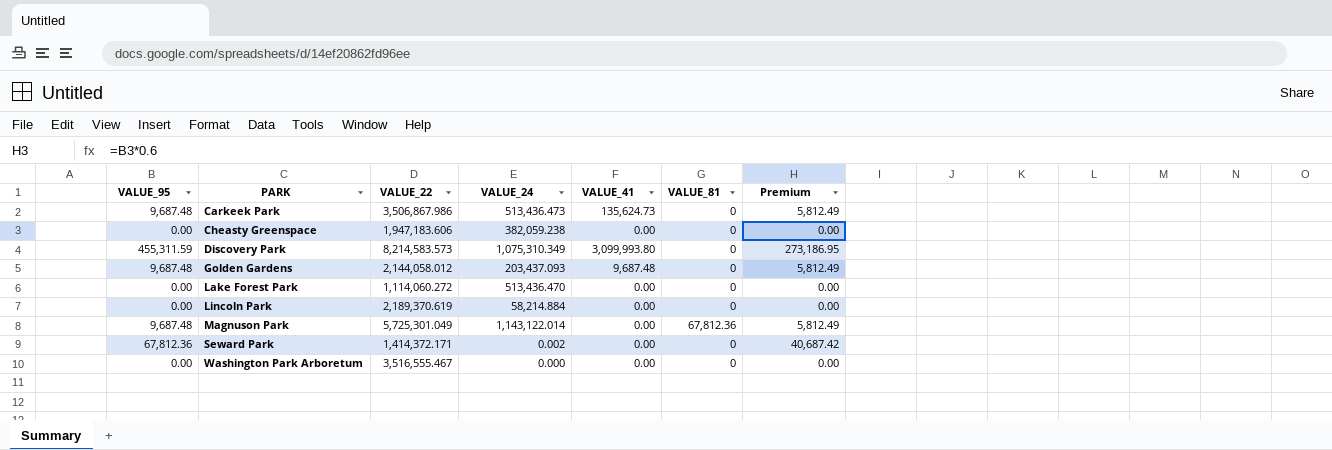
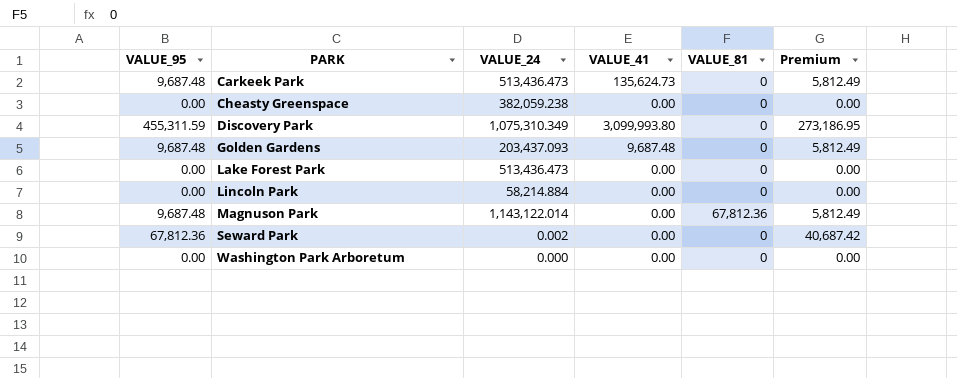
column VALUE_22 | position: 3 -> none
Lake Forest Park | VALUE_24: 513,436.470 -> 513,436.473

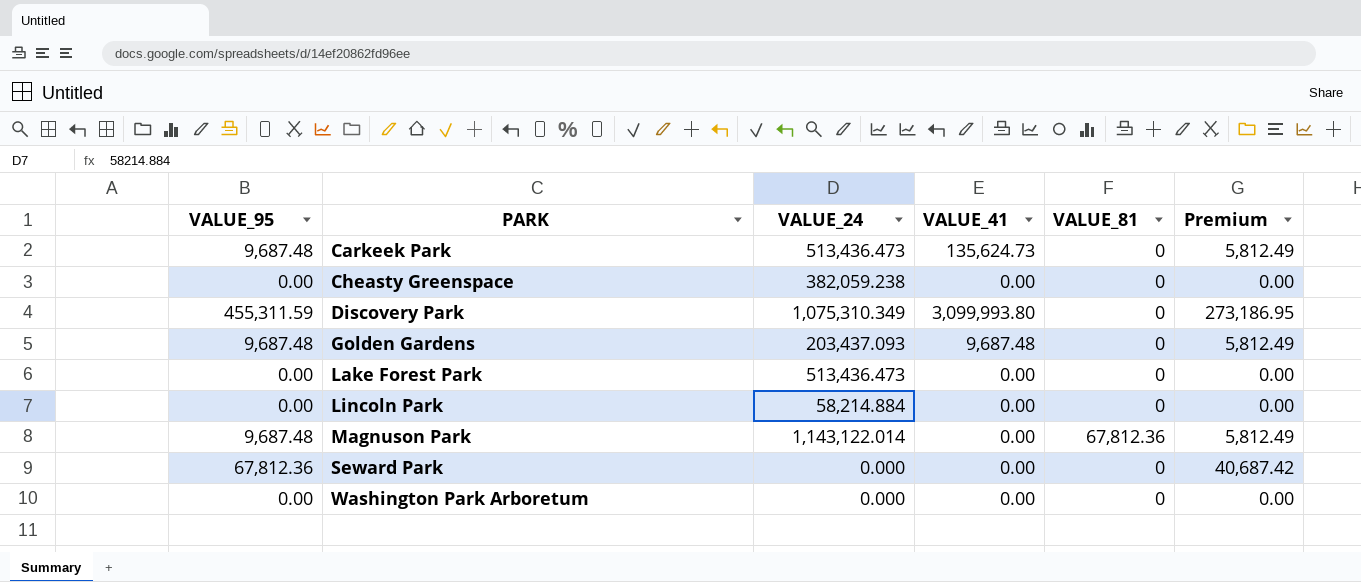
Seward Park | VALUE_24: 0.002 -> 0.000

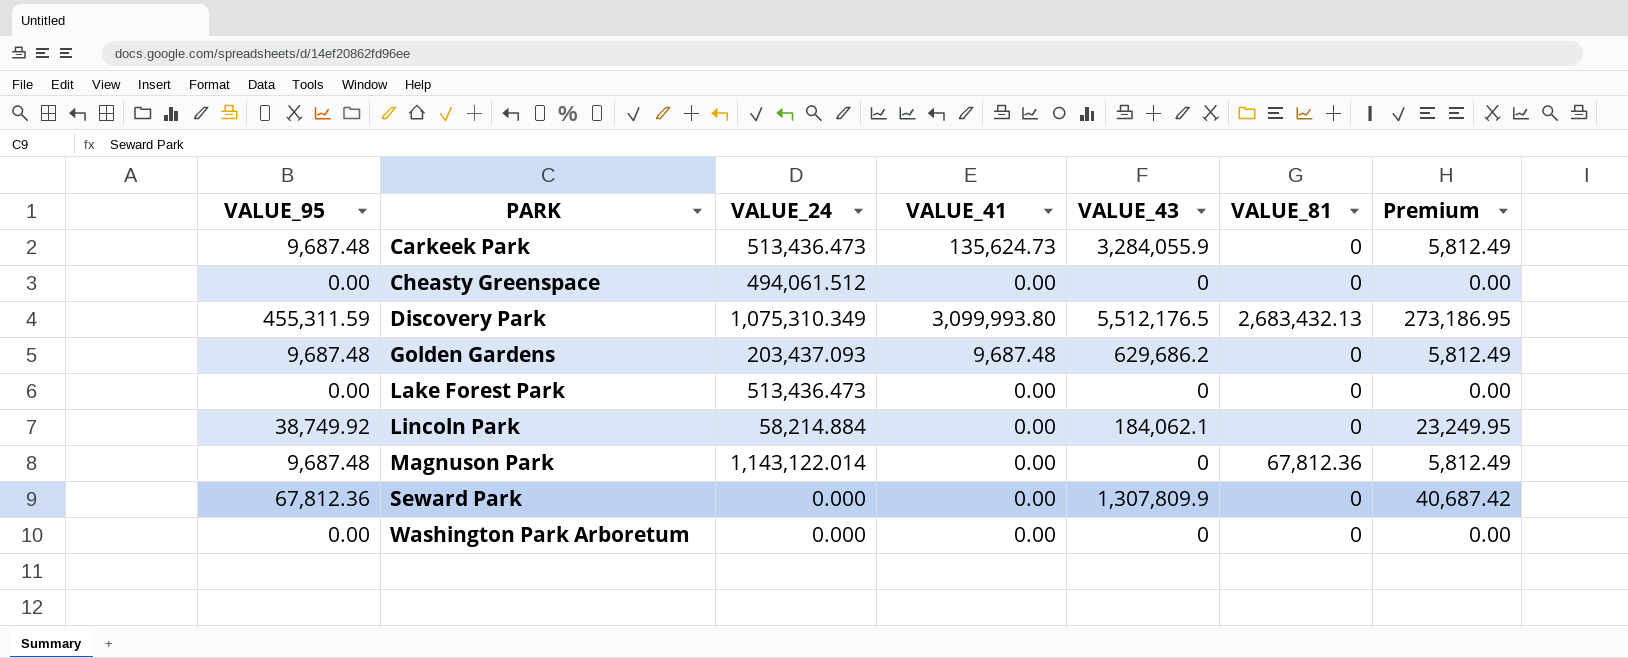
column VALUE_43 | position: none -> 5
Cheasty Greenspace | VALUE_24: 382,059.238 -> 494,061.512
Discovery Park | VALUE_81: 0 -> 2,683,432.13
Lincoln Park | VALUE_95: 0.00 -> 38,749.92
Lincoln Park | Premium: 0.00 -> 23,249.95

